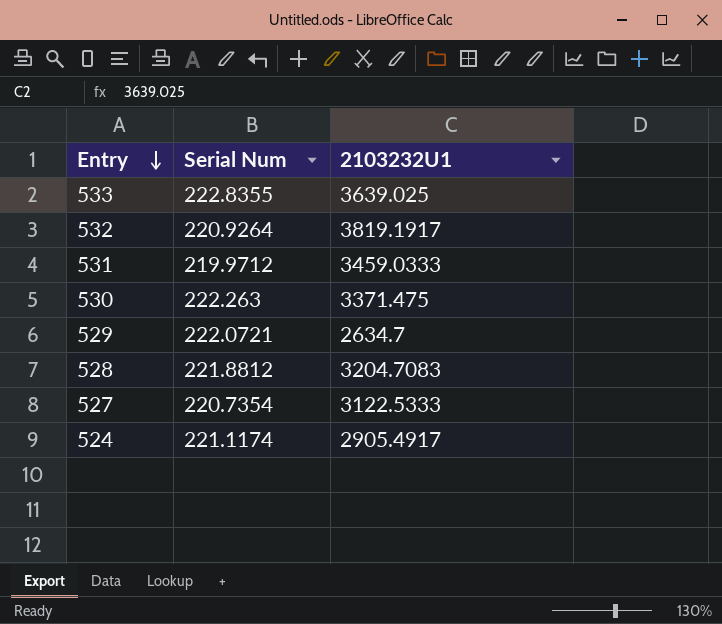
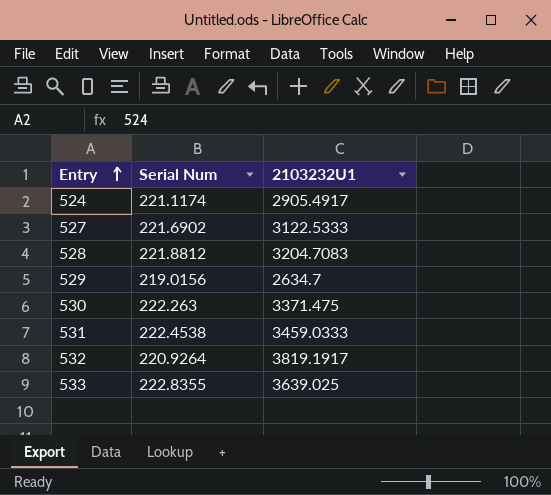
row order: Entry descending -> Entry ascending
527 | Serial Num: 220.7354 -> 221.6902
529 | Serial Num: 222.0721 -> 219.0156
531 | Serial Num: 219.9712 -> 222.4538

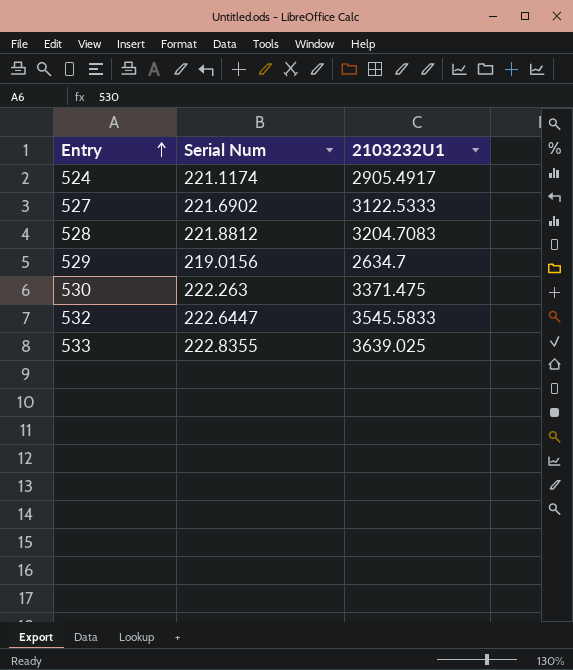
row 531: 222.4538 | 3459.0333 -> none
532 | Serial Num: 220.9264 -> 222.6447
532 | 2103232U1: 3819.1917 -> 3545.5833

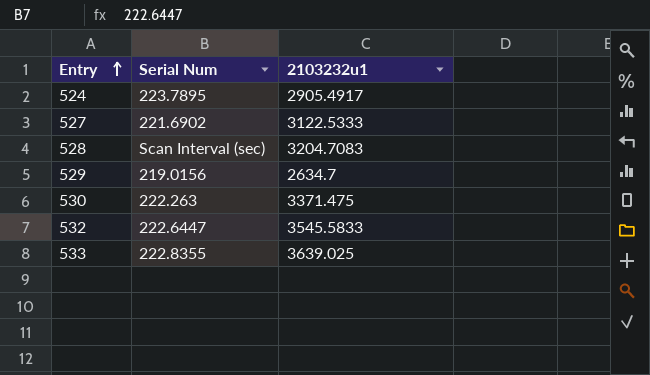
column name: 2103232U1 -> 2103232u1
524 | Serial Num: 221.1174 -> 223.7895
528 | Serial Num: 221.8812 -> Scan Interval (sec)

